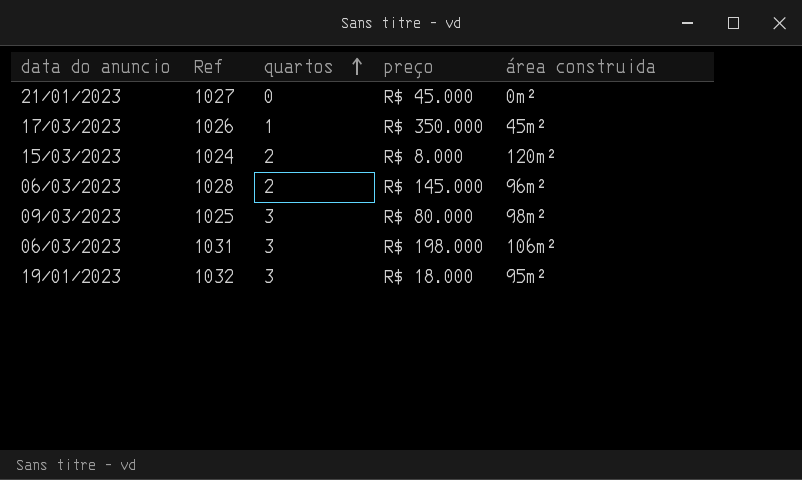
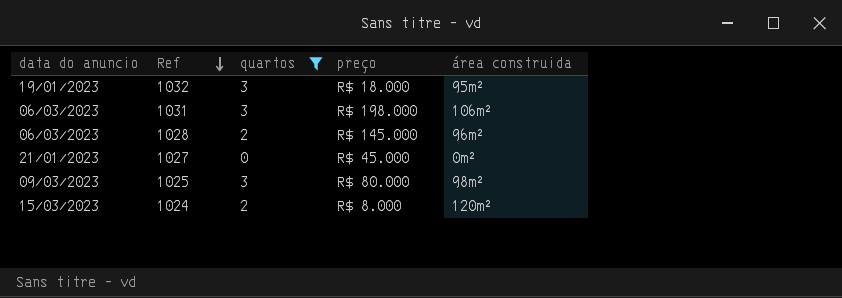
filter: none -> quartos != 1
row order: quartos ascending -> Ref descending

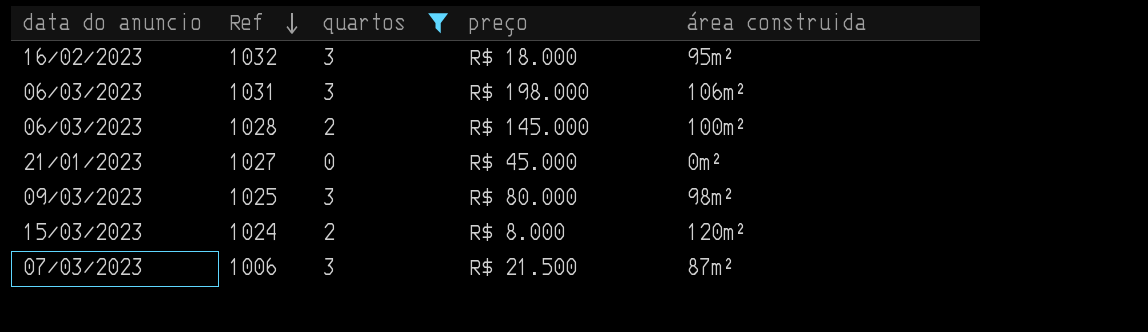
1032 | data do anuncio: 19/01/2023 -> 16/02/2023
1028 | área construida: 96m² -> 100m²
row 1006: none -> 07/03/2023 | 3 | R$ 21.500 | 87m²

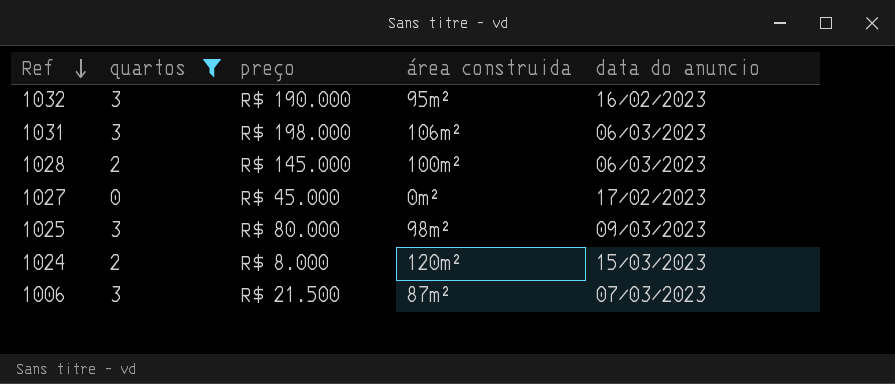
column data do anuncio | position: 1 -> 5
1032 | preço: R$ 18.000 -> R$ 190.000
1027 | data do anuncio: 21/01/2023 -> 17/02/2023

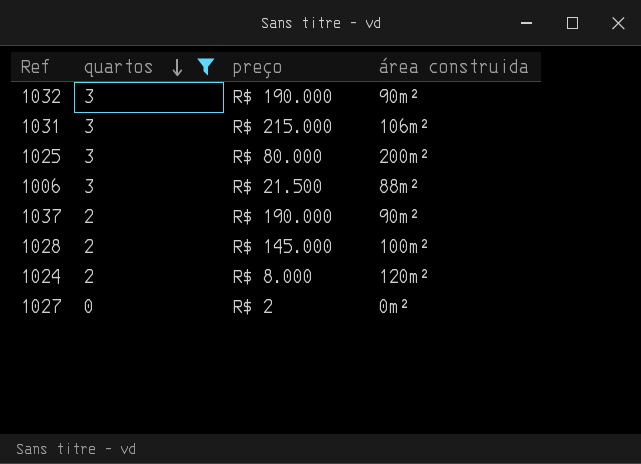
row order: Ref descending -> quartos descending
column data do anuncio | position: 5 -> none
1032 | área construida: 95m² -> 90m²
1031 | preço: R$ 198.000 -> R$ 215.000
1025 | área construida: 98m² -> 200m²
1006 | área construida: 87m² -> 88m²
row 1037: none -> 2 | R$ 190.000 | 90m²
1027 | preço: R$ 45.000 -> R$ 2

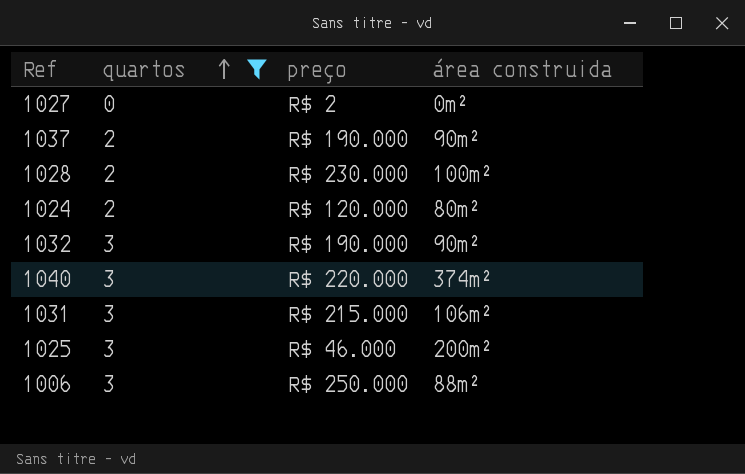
row order: quartos descending -> quartos ascending
1028 | preço: R$ 145.000 -> R$ 230.000
1024 | preço: R$ 8.000 -> R$ 120.000
1024 | área construida: 120m² -> 80m²
row 1040: none -> 3 | R$ 220.000 | 374m²
1025 | preço: R$ 80.000 -> R$ 46.000
1006 | preço: R$ 21.500 -> R$ 250.000

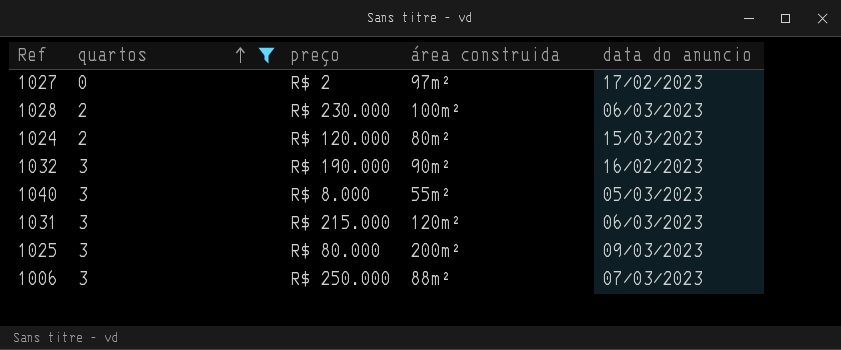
column data do anuncio | position: none -> 5
row 1037: 2 | R$ 190.000 | 90m² -> none
1027 | área construida: 0m² -> 97m²
1040 | preço: R$ 220.000 -> R$ 8.000
1040 | área construida: 374m² -> 55m²
1031 | área construida: 106m² -> 120m²
1025 | preço: R$ 46.000 -> R$ 80.000

